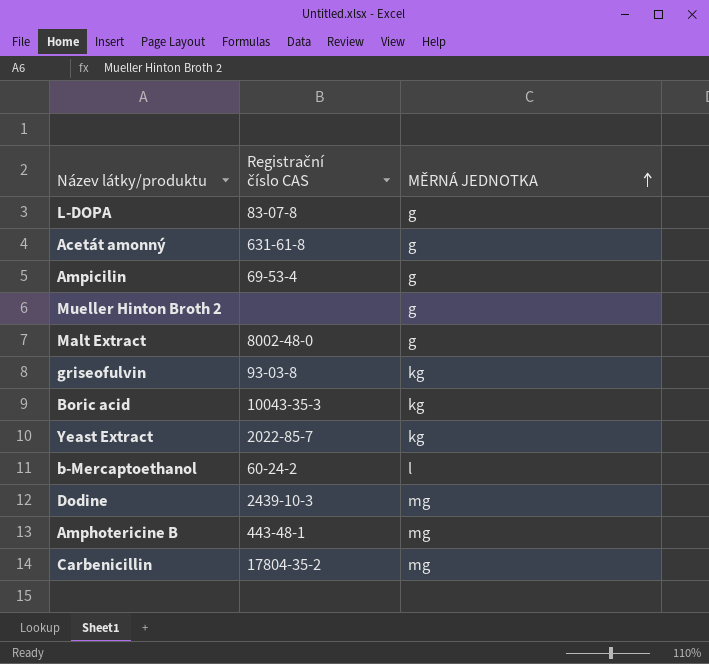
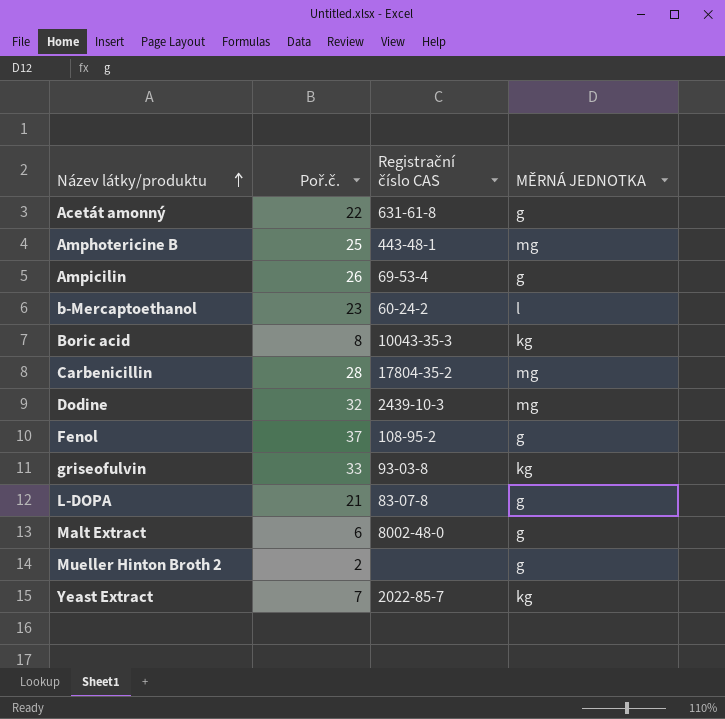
row order: MĚRNÁ JEDNOTKA ascending -> Název látky/produktu ascending
column Poř.č. | position: none -> 2
row Fenol: none -> 37 | 108-95-2 | g

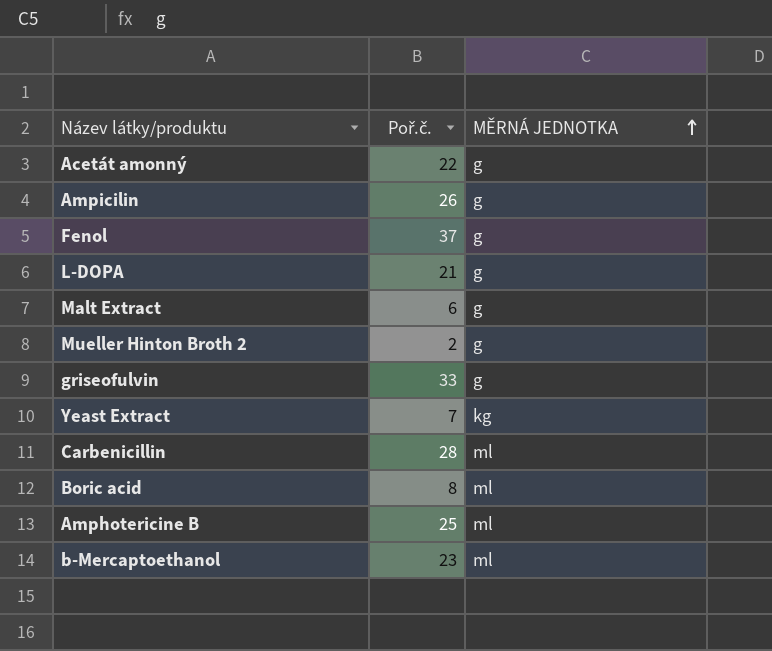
row order: Název látky/produktu ascending -> MĚRNÁ JEDNOTKA ascending
column Registrační číslo CAS | position: 3 -> none
row Dodine: 32 | 2439-10-3 | mg -> none
griseofulvin | MĚRNÁ JEDNOTKA: kg -> g
Carbenicillin | MĚRNÁ JEDNOTKA: mg -> ml
Boric acid | MĚRNÁ JEDNOTKA: kg -> ml
Amphotericine B | MĚRNÁ JEDNOTKA: mg -> ml
b-Mercaptoethanol | MĚRNÁ JEDNOTKA: l -> ml

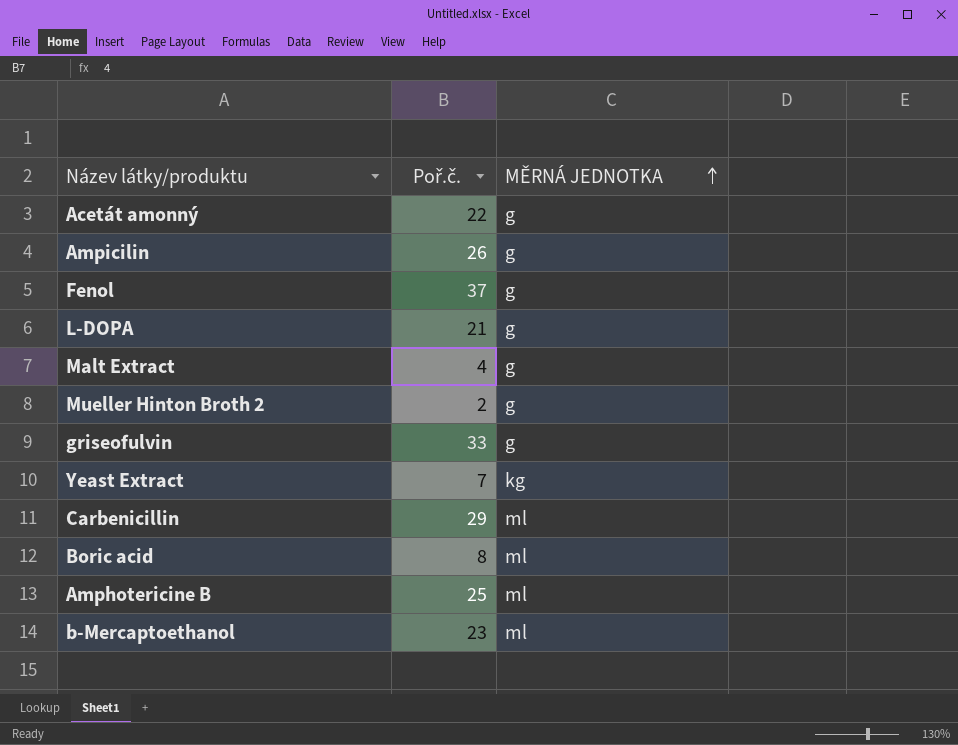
Malt Extract | Poř.č.: 6 -> 4
Carbenicillin | Poř.č.: 28 -> 29

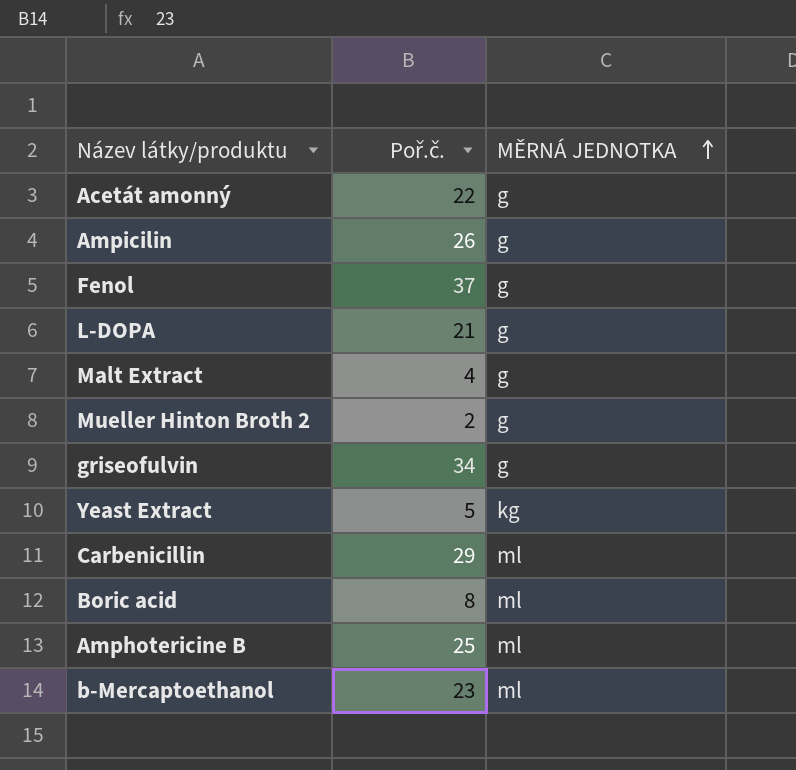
griseofulvin | Poř.č.: 33 -> 34
Yeast Extract | Poř.č.: 7 -> 5

